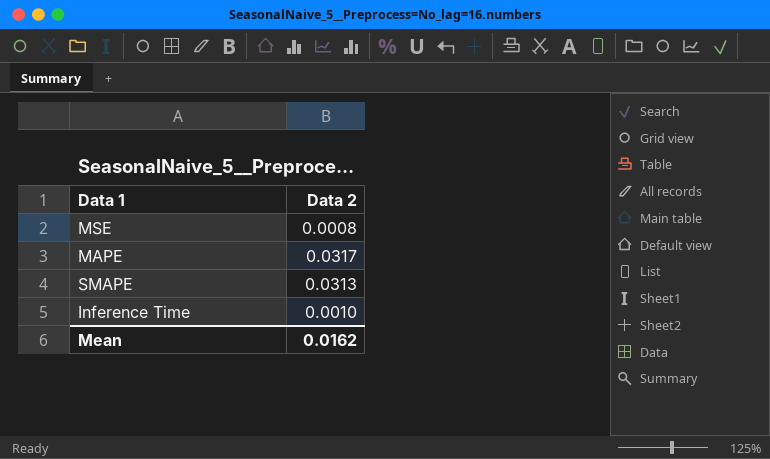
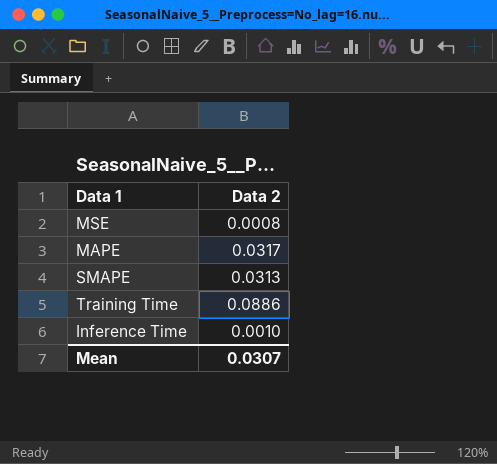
row Training Time: none -> 0.0886
Mean | Data 2: 0.0162 -> 0.0307

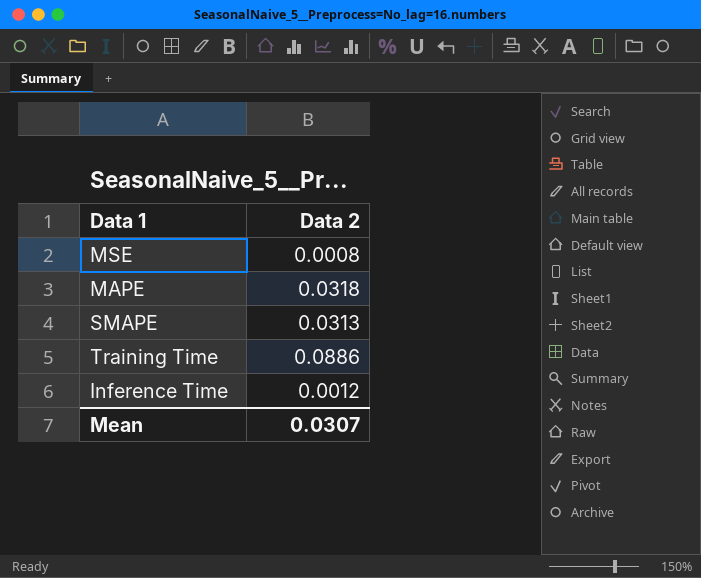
MAPE | Data 2: 0.0317 -> 0.0318
Inference Time | Data 2: 0.0010 -> 0.0012

